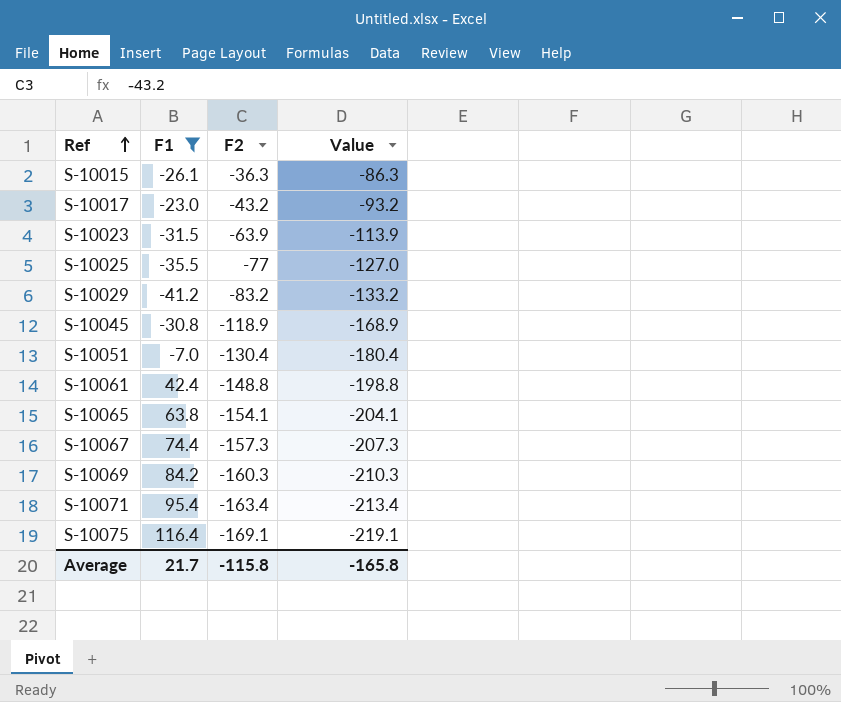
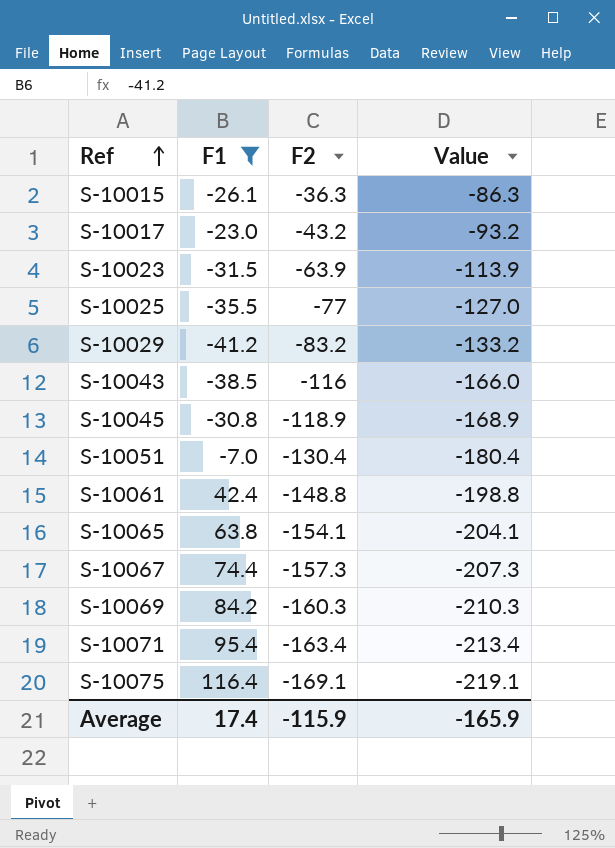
row S-10043: none -> -38.5 | -116 | -166.0
Average | F1: 21.7 -> 17.4
Average | F2: -115.8 -> -115.9
Average | Value: -165.8 -> -165.9

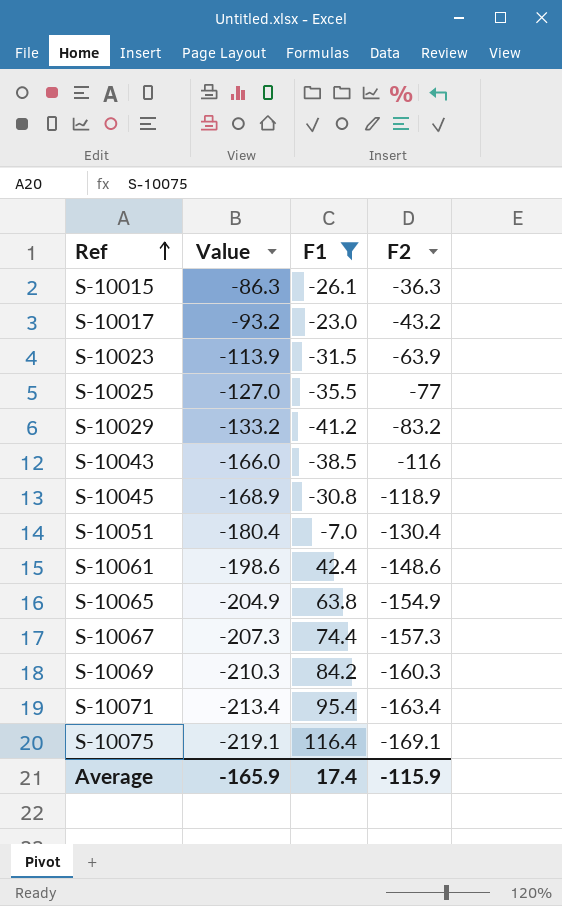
column Value | position: 4 -> 2
S-10061 | Value: -198.8 -> -198.6
S-10061 | F2: -148.8 -> -148.6
S-10065 | Value: -204.1 -> -204.9
S-10065 | F2: -154.1 -> -154.9

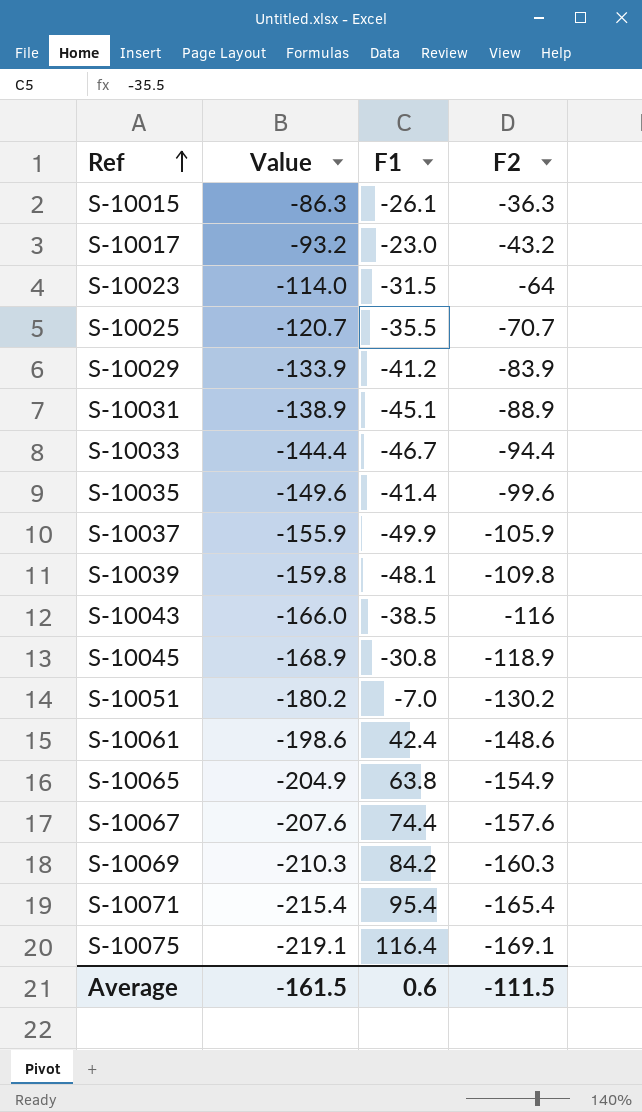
filter: F1 >= -41.2 -> none
S-10023 | Value: -113.9 -> -114.0
S-10023 | F2: -63.9 -> -64
S-10025 | Value: -127.0 -> -120.7
S-10025 | F2: -77 -> -70.7
S-10029 | Value: -133.2 -> -133.9
S-10029 | F2: -83.2 -> -83.9
S-10051 | Value: -180.4 -> -180.2
S-10051 | F2: -130.4 -> -130.2
S-10067 | Value: -207.3 -> -207.6
S-10067 | F2: -157.3 -> -157.6
S-10071 | Value: -213.4 -> -215.4
S-10071 | F2: -163.4 -> -165.4
Average | Value: -165.9 -> -161.5
Average | F1: 17.4 -> 0.6
Average | F2: -115.9 -> -111.5

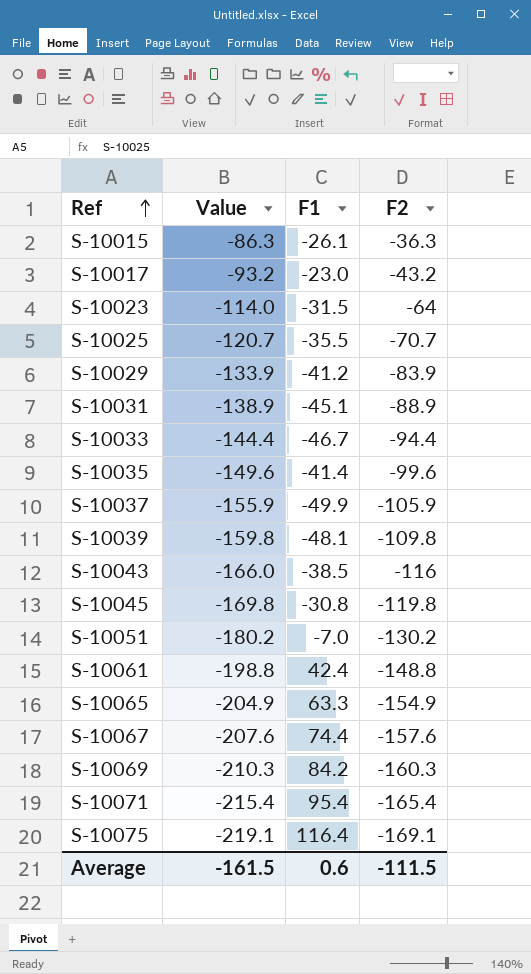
S-10045 | Value: -168.9 -> -169.8
S-10045 | F2: -118.9 -> -119.8
S-10061 | Value: -198.6 -> -198.8
S-10061 | F2: -148.6 -> -148.8
S-10065 | F1: 63.8 -> 63.3

